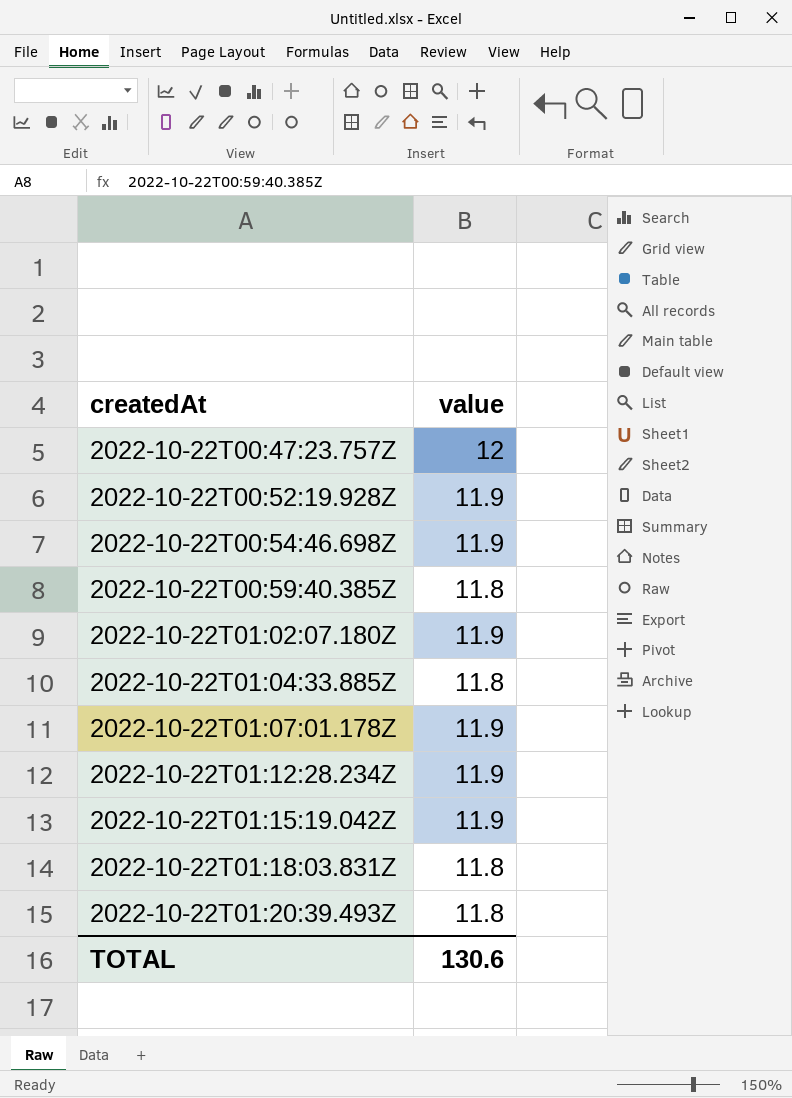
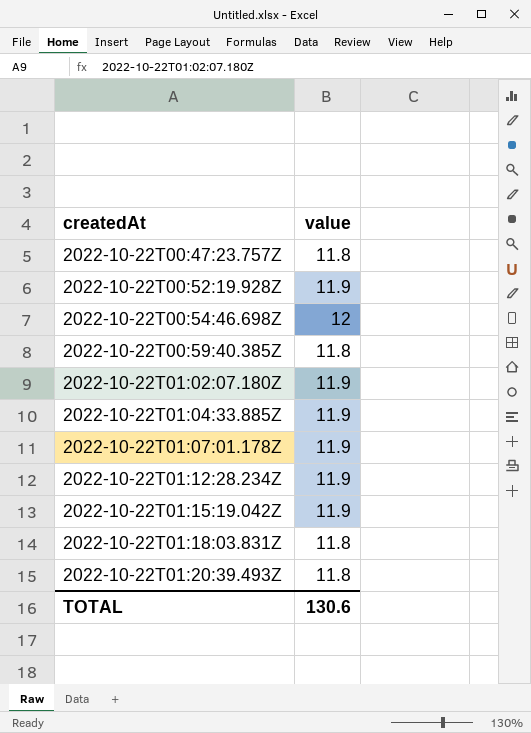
2022-10-22T00:47:23.757Z | value: 12 -> 11.8
2022-10-22T00:54:46.698Z | value: 11.9 -> 12
2022-10-22T01:04:33.885Z | value: 11.8 -> 11.9

